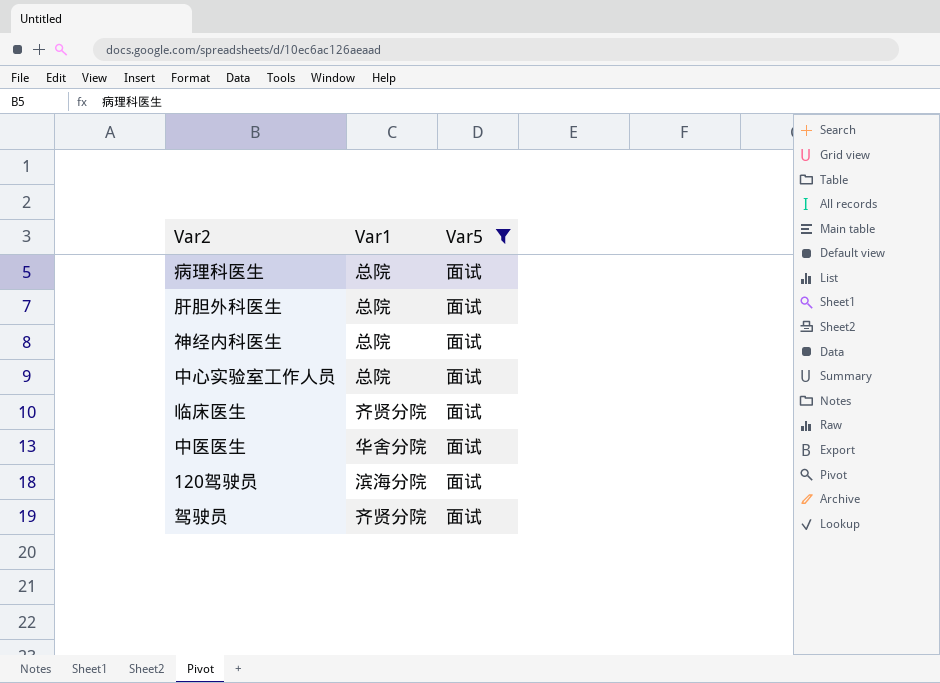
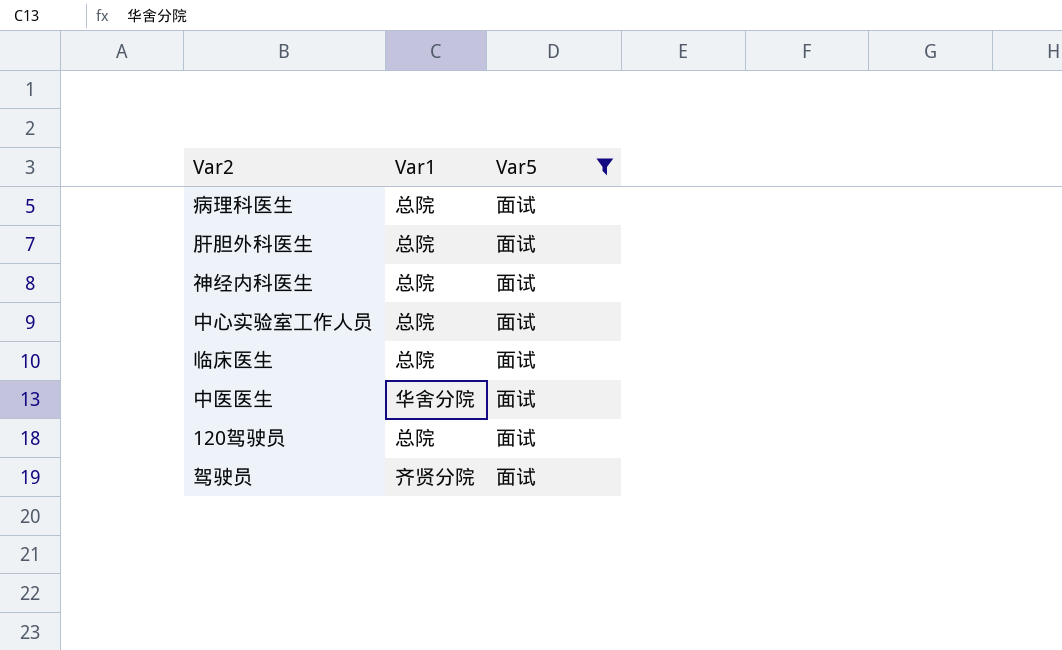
临床医生 | Var1: 齐贤分院 -> 总院
120驾驶员 | Var1: 滨海分院 -> 总院

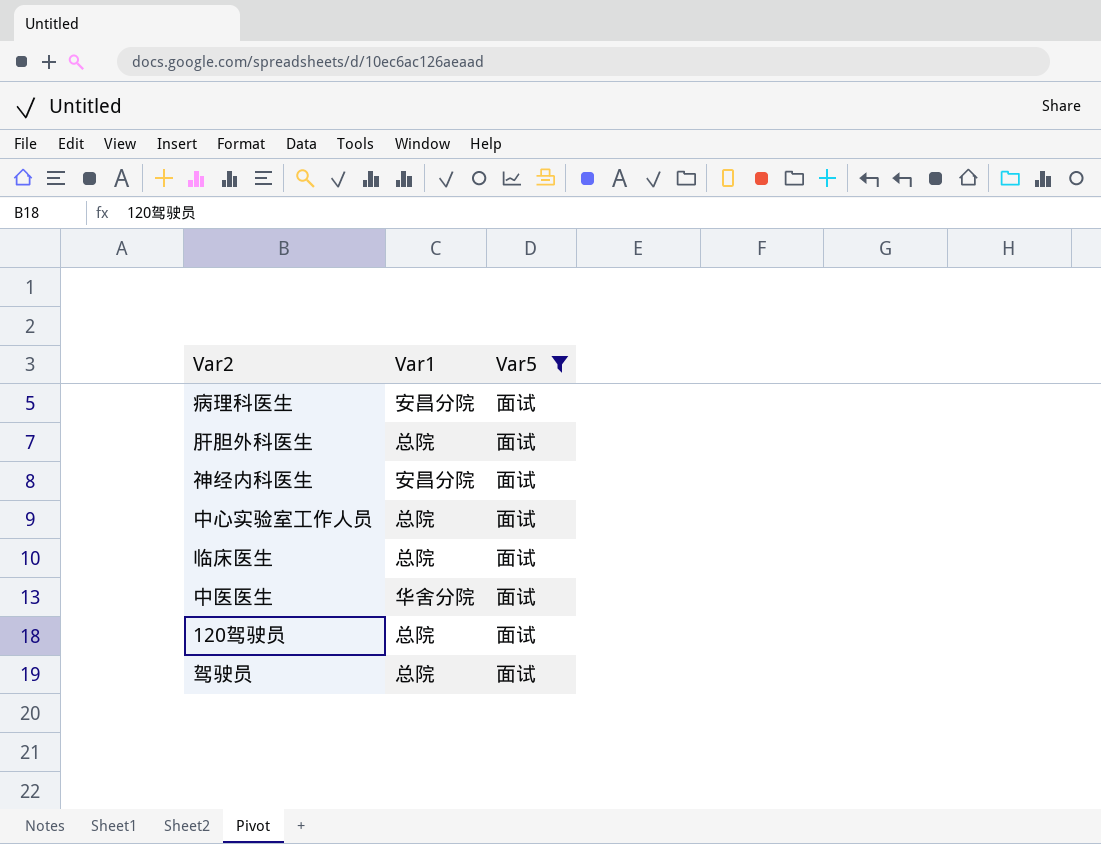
病理科医生 | Var1: 总院 -> 安昌分院
神经内科医生 | Var1: 总院 -> 安昌分院
驾驶员 | Var1: 齐贤分院 -> 总院

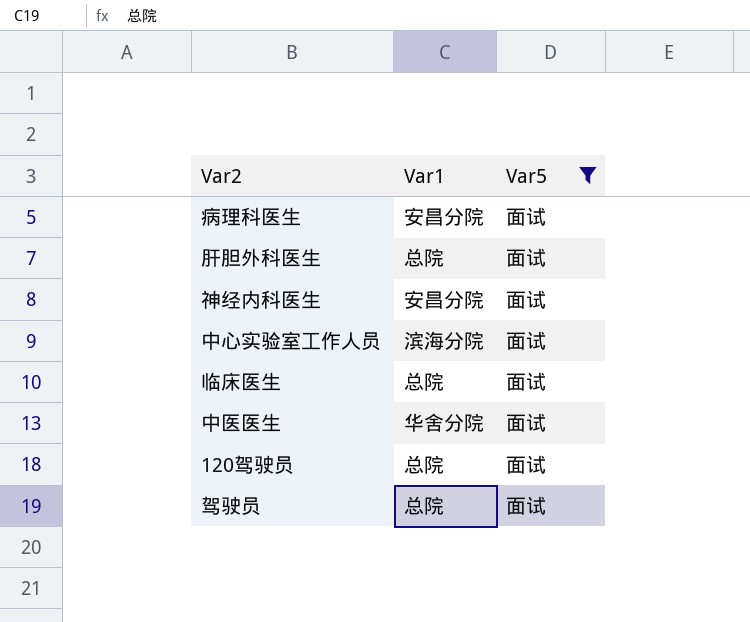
中心实验室工作人员 | Var1: 总院 -> 滨海分院

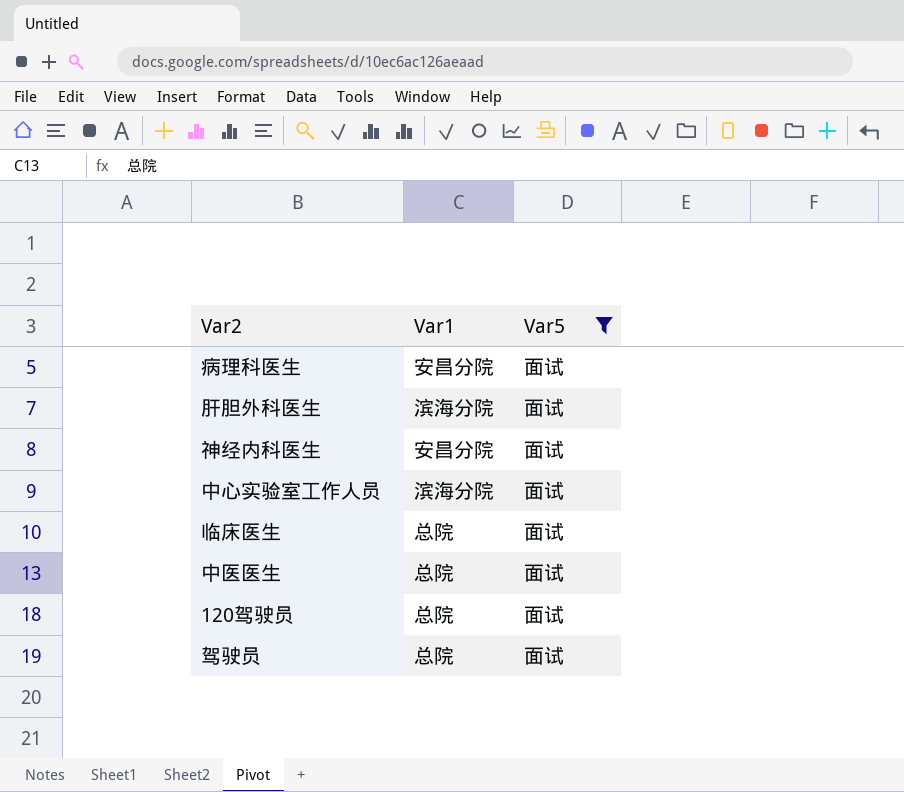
肝胆外科医生 | Var1: 总院 -> 滨海分院
中医医生 | Var1: 华舍分院 -> 总院

